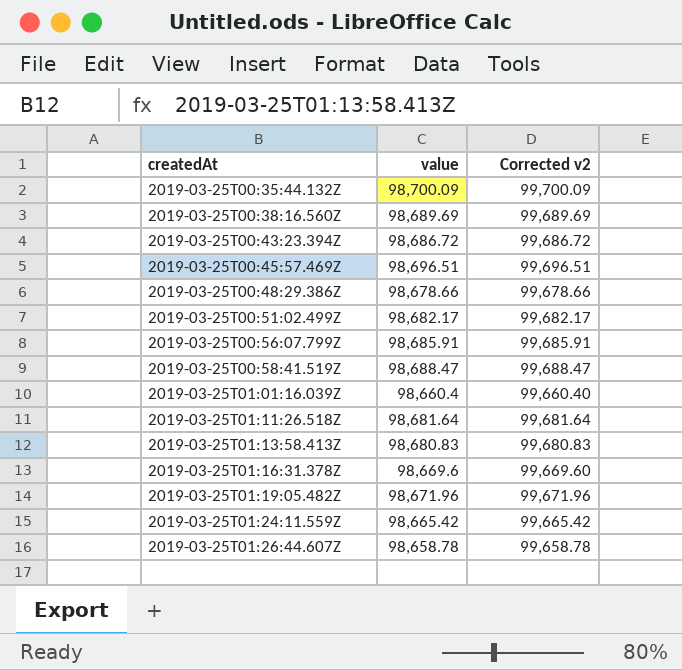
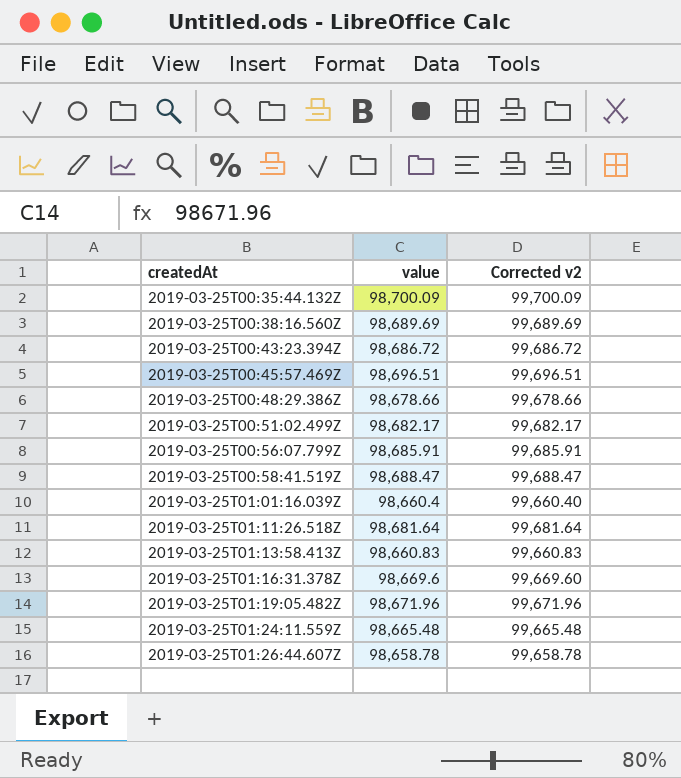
2019-03-25T01:13:58.413Z | value: 98,680.83 -> 98,660.83
2019-03-25T01:13:58.413Z | Corrected v2: 99,680.83 -> 99,660.83
2019-03-25T01:24:11.559Z | value: 98,665.42 -> 98,665.48
2019-03-25T01:24:11.559Z | Corrected v2: 99,665.42 -> 99,665.48

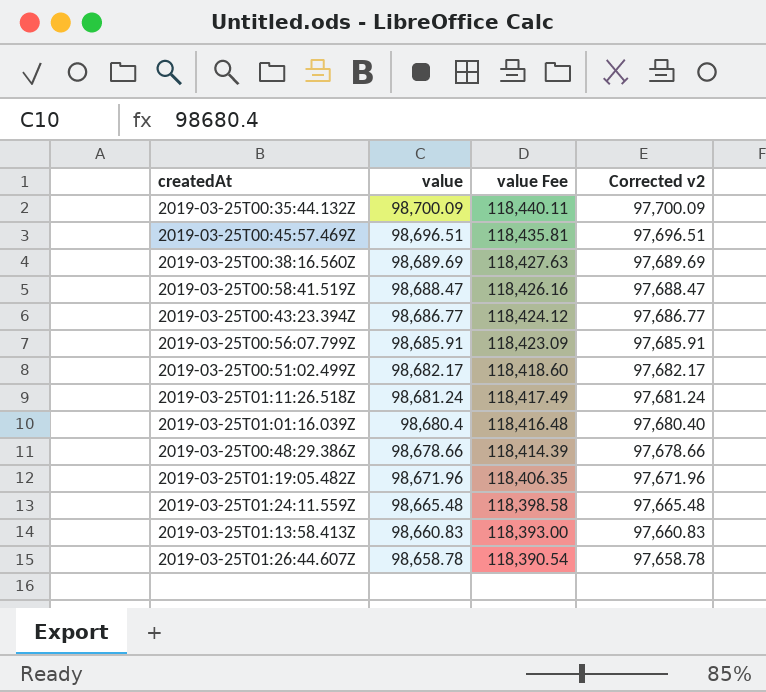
row order: createdAt ascending -> value descending
column value Fee | formula: none -> [value] * 1.2
column Corrected v2 | formula: [value] + 1000 -> [value] - 1000
row 2019-03-25T01:16:31.378Z: 98,669.6 | 99,669.60 -> none
2019-03-25T00:43:23.394Z | value: 98,686.72 -> 98,686.77
2019-03-25T01:11:26.518Z | value: 98,681.64 -> 98,681.24
2019-03-25T01:01:16.039Z | value: 98,660.4 -> 98,680.4

